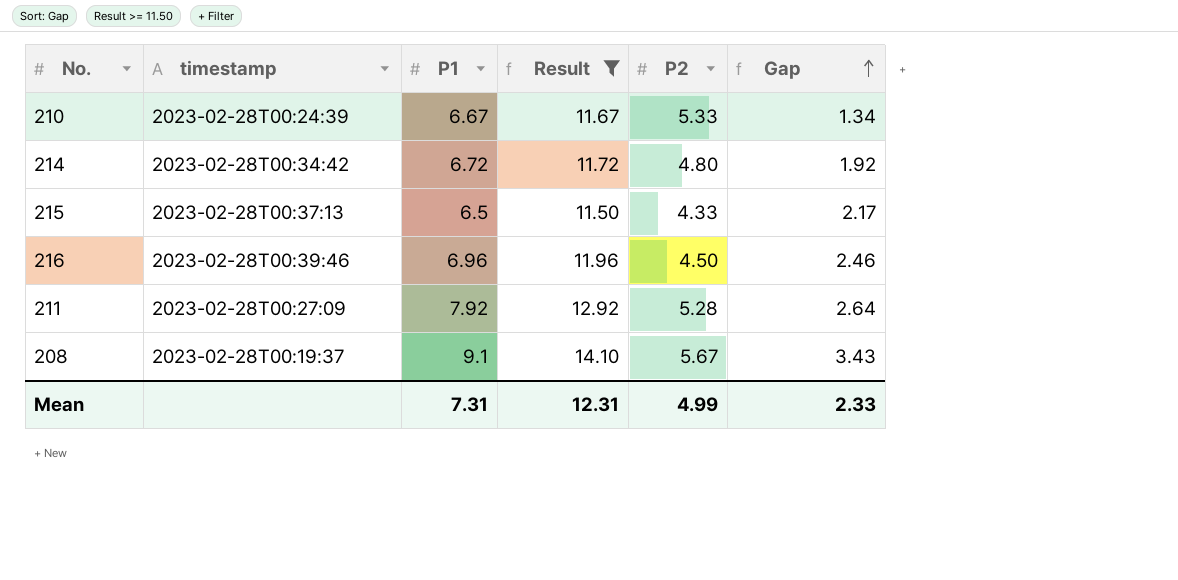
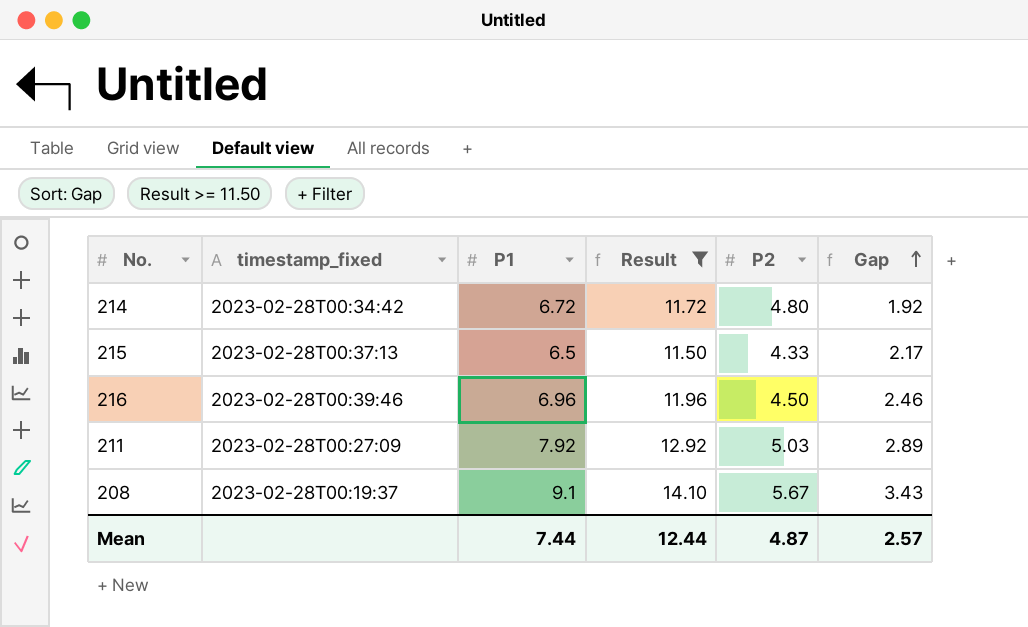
column name: timestamp -> timestamp_fixed
row 210: 2023-02-28T00:24:39 | 6.67 | 11.67 | 5.33 | 1.34 -> none
211 | P2: 5.28 -> 5.03
211 | Gap: 2.64 -> 2.89
Mean | P1: 7.31 -> 7.44
Mean | Result: 12.31 -> 12.44
Mean | P2: 4.99 -> 4.87
Mean | Gap: 2.33 -> 2.57

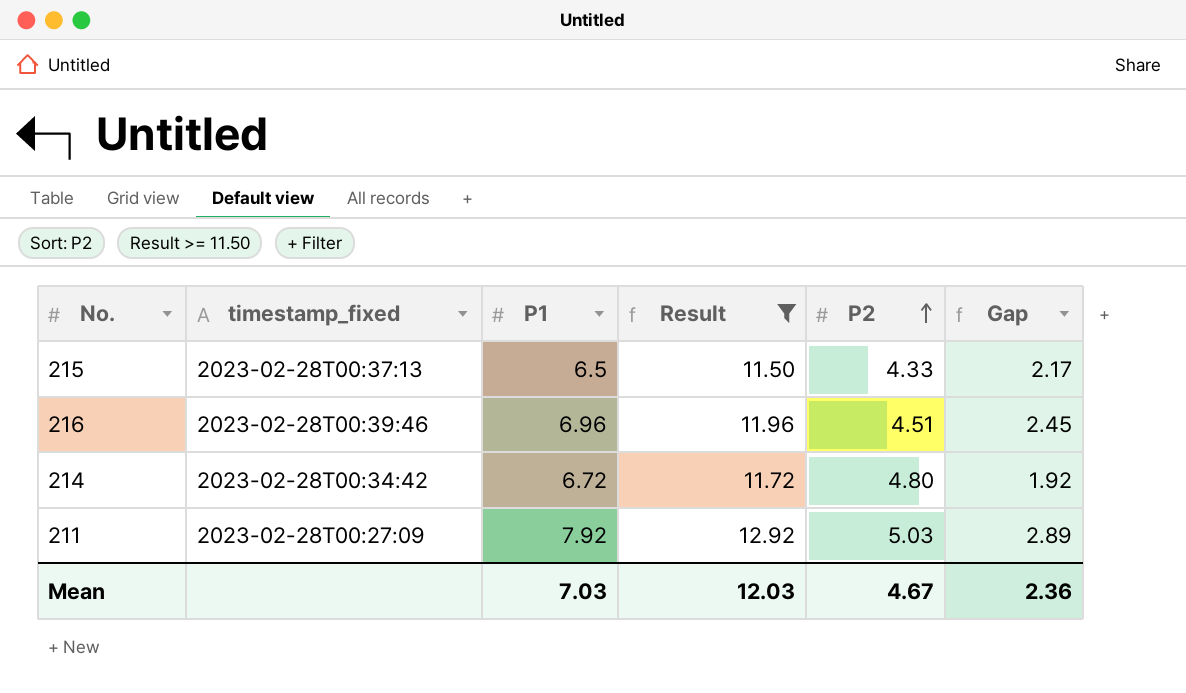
row order: Gap ascending -> P2 ascending
row 208: 2023-02-28T00:19:37 | 9.1 | 14.10 | 5.67 | 3.43 -> none
216 | P2: 4.50 -> 4.51
216 | Gap: 2.46 -> 2.45
Mean | P1: 7.44 -> 7.03
Mean | Result: 12.44 -> 12.03
Mean | P2: 4.87 -> 4.67
Mean | Gap: 2.57 -> 2.36

